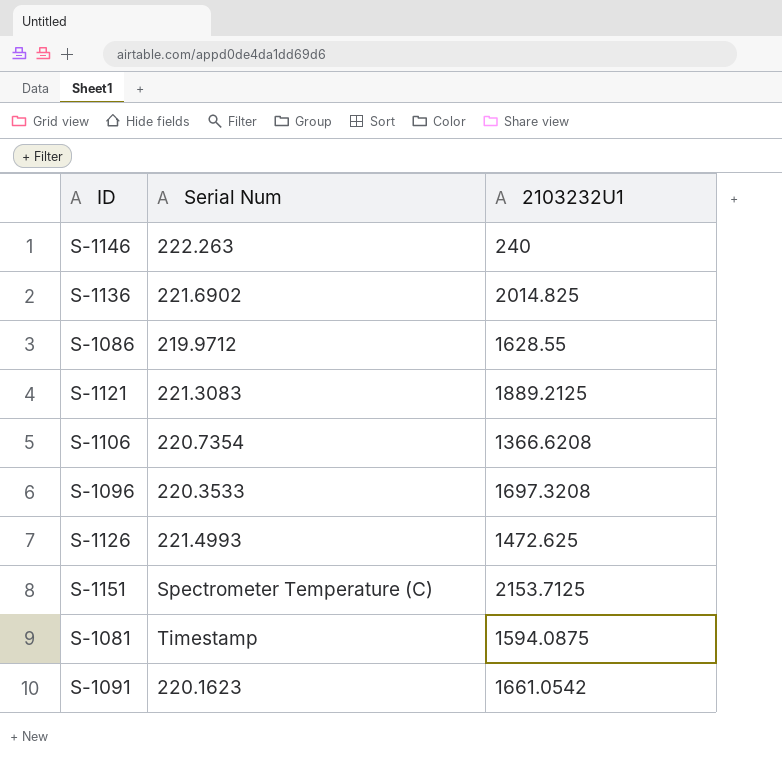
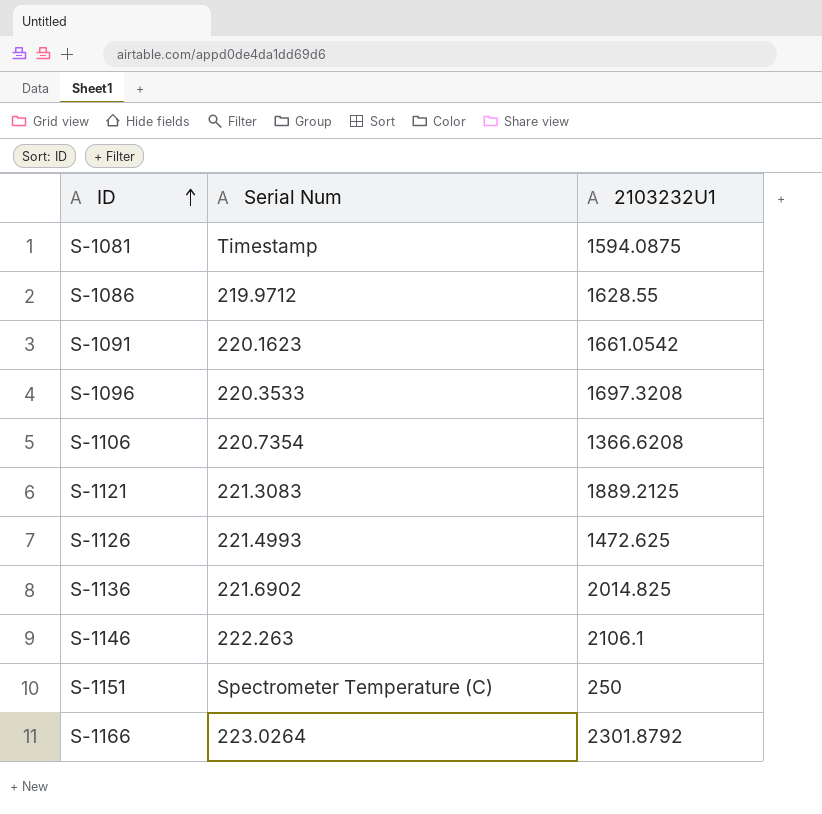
row order: none -> ID ascending
S-1146 | 2103232U1: 240 -> 2106.1
S-1151 | 2103232U1: 2153.7125 -> 250
row S-1166: none -> 223.0264 | 2301.8792

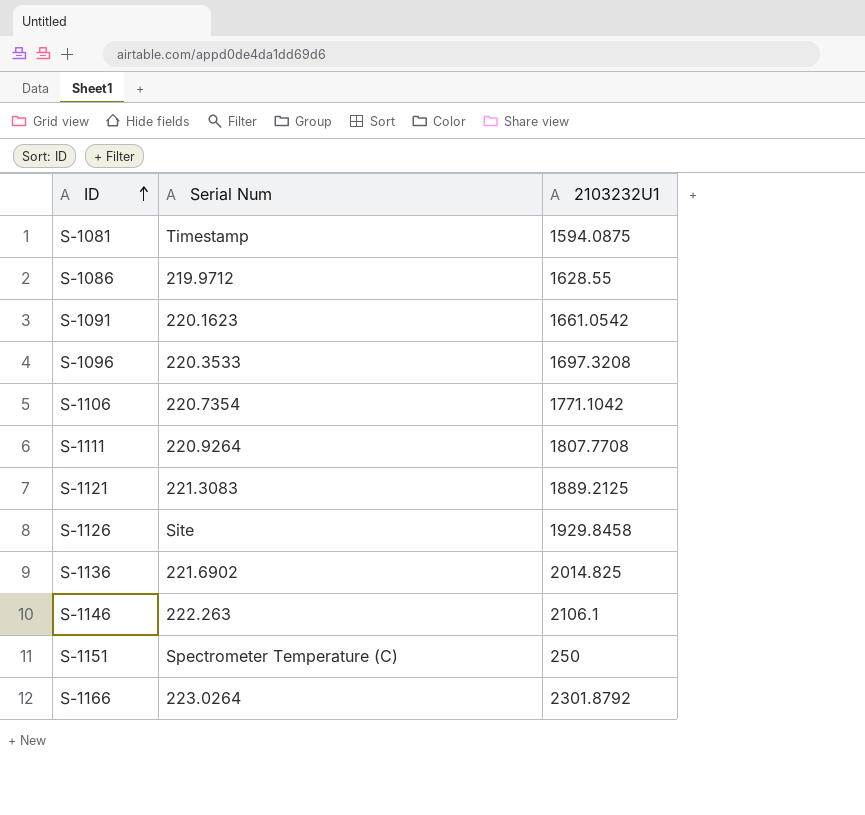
S-1106 | 2103232U1: 1366.6208 -> 1771.1042
row S-1111: none -> 220.9264 | 1807.7708
S-1126 | Serial Num: 221.4993 -> Site
S-1126 | 2103232U1: 1472.625 -> 1929.8458

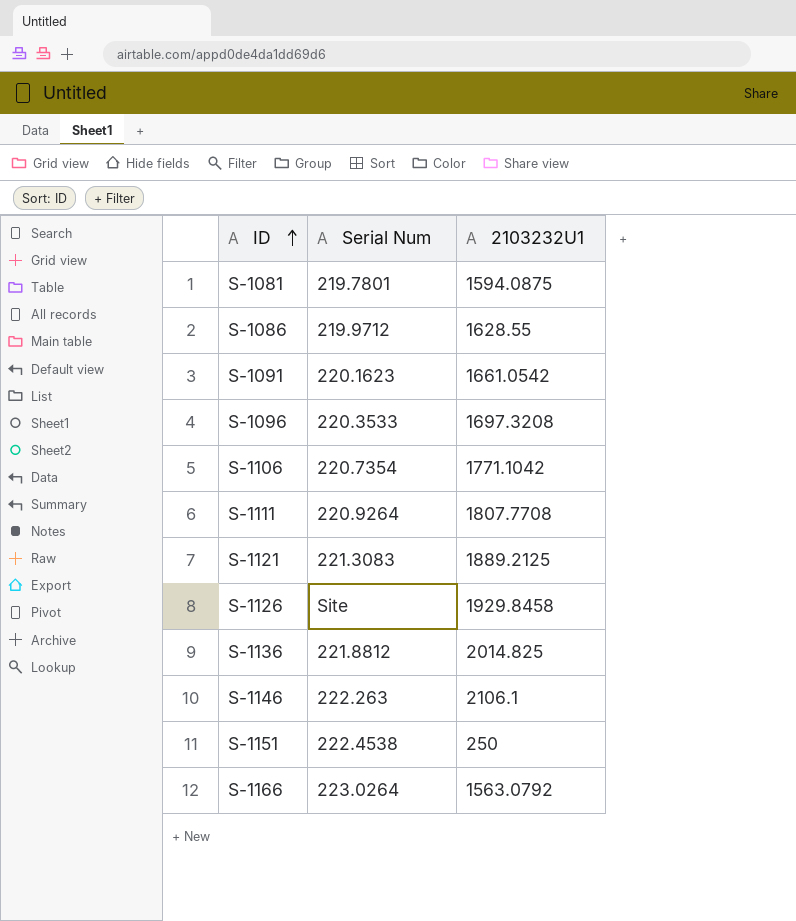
S-1081 | Serial Num: Timestamp -> 219.7801
S-1136 | Serial Num: 221.6902 -> 221.8812
S-1151 | Serial Num: Spectrometer Temperature (C) -> 222.4538
S-1166 | 2103232U1: 2301.8792 -> 1563.0792

